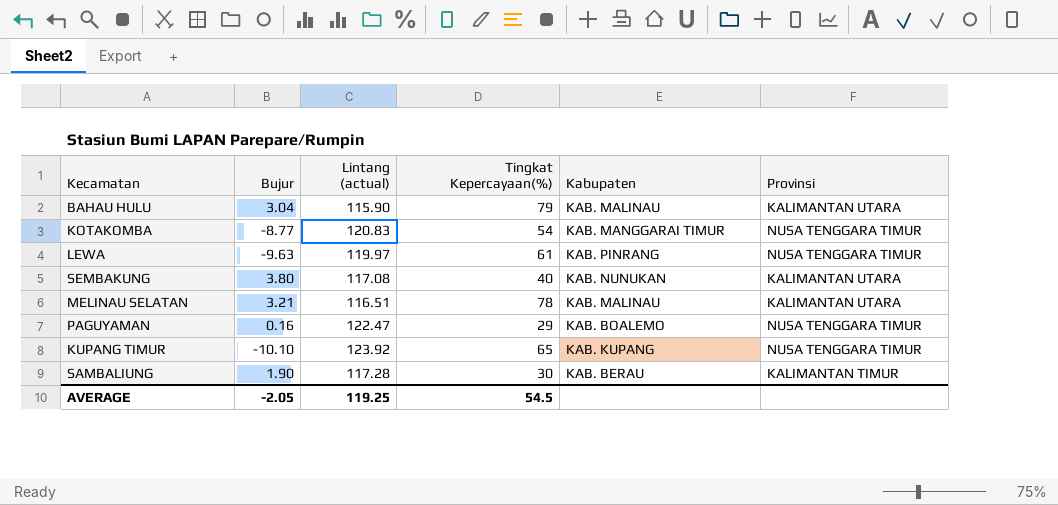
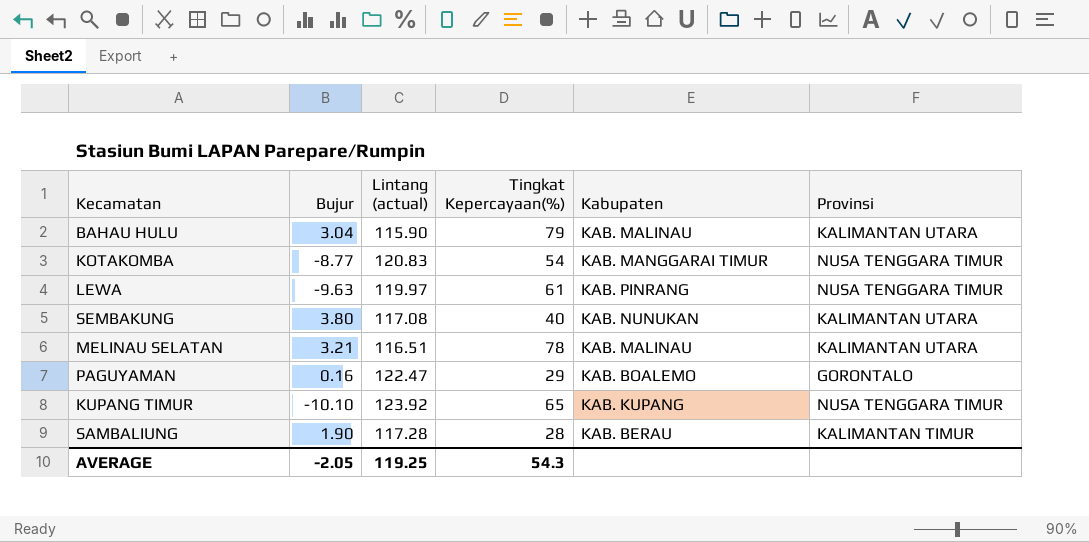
PAGUYAMAN | Provinsi: NUSA TENGGARA TIMUR -> GORONTALO
SAMBALIUNG | Tingkat Kepercayaan(%): 30 -> 28
AVERAGE | Tingkat Kepercayaan(%): 54.5 -> 54.3

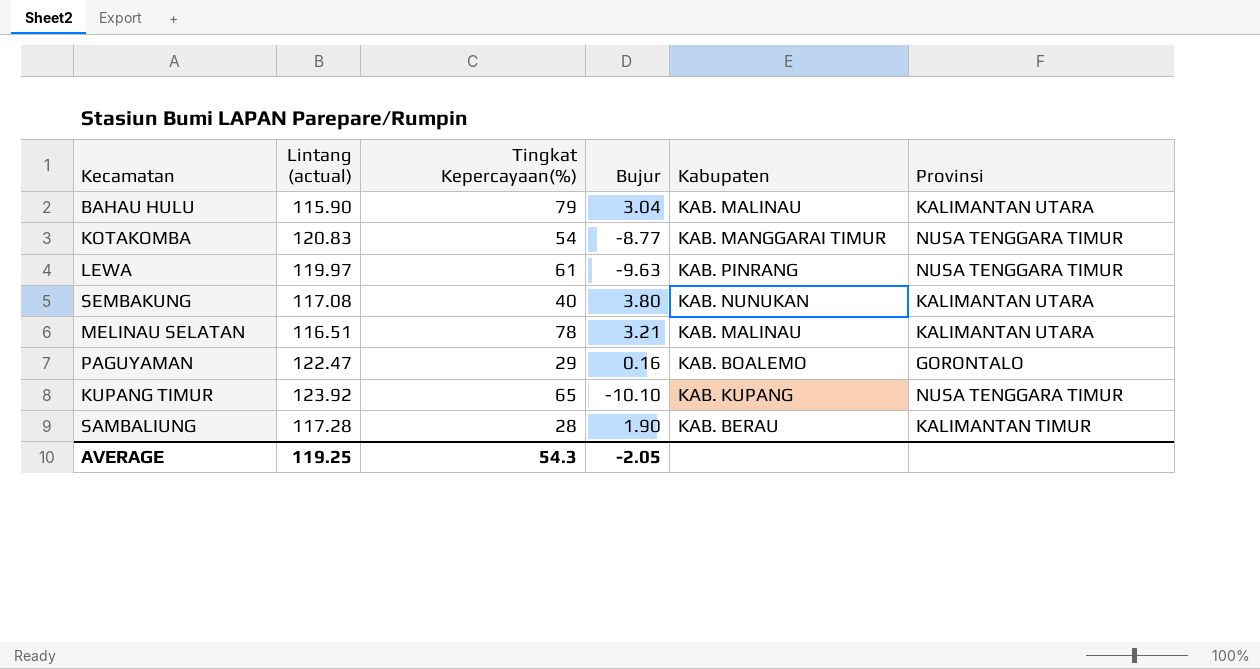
column Bujur | position: 2 -> 4

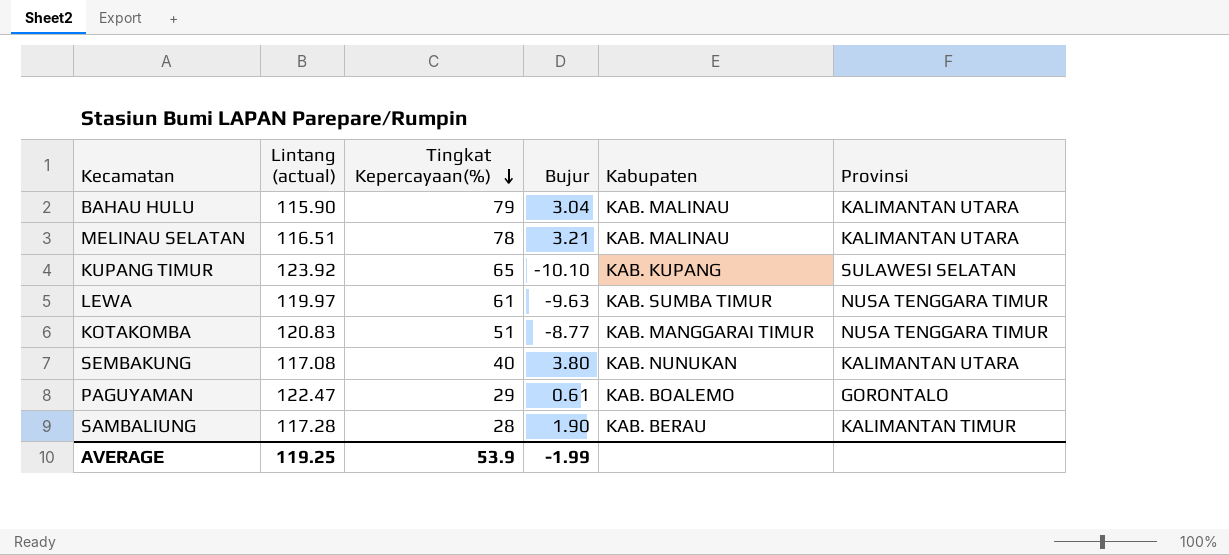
row order: none -> Tingkat Kepercayaan(%) descending
KUPANG TIMUR | Provinsi: NUSA TENGGARA TIMUR -> SULAWESI SELATAN
LEWA | Kabupaten: KAB. PINRANG -> KAB. SUMBA TIMUR
KOTAKOMBA | Tingkat Kepercayaan(%): 54 -> 51
PAGUYAMAN | Bujur: 0.16 -> 0.61
AVERAGE | Tingkat Kepercayaan(%): 54.3 -> 53.9
AVERAGE | Bujur: -2.05 -> -1.99

